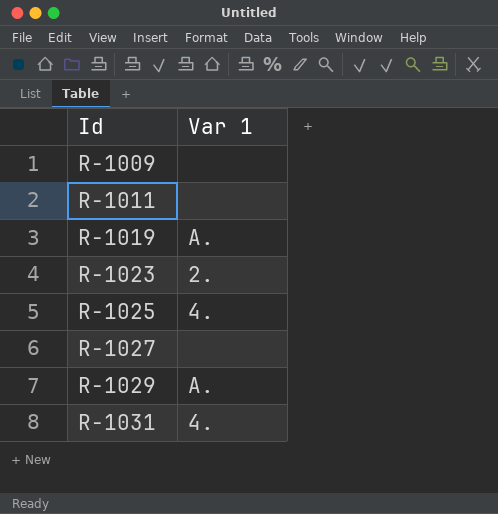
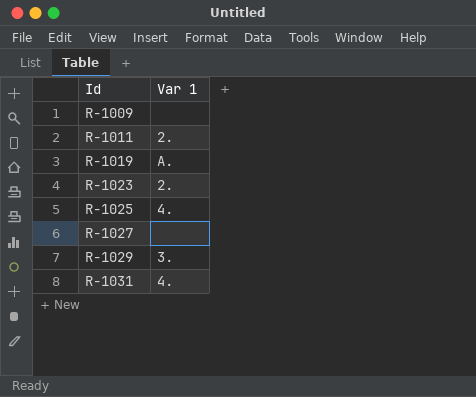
R-1011 | Var 1: none -> 2.
R-1029 | Var 1: A. -> 3.

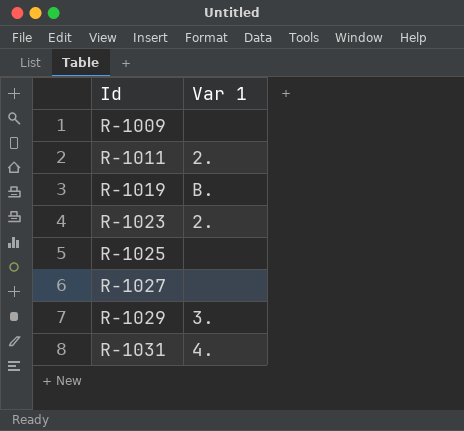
R-1019 | Var 1: A. -> B.
R-1025 | Var 1: 4. -> none

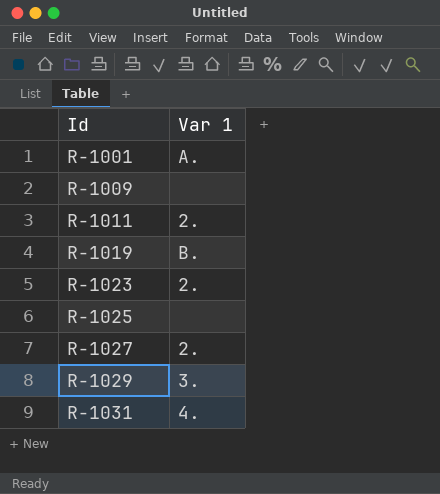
row R-1001: none -> A.
R-1027 | Var 1: none -> 2.

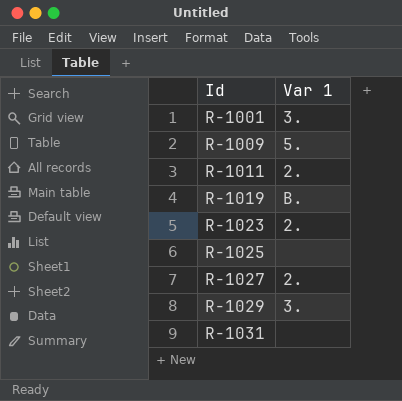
R-1001 | Var 1: A. -> 3.
R-1009 | Var 1: none -> 5.
R-1031 | Var 1: 4. -> none

